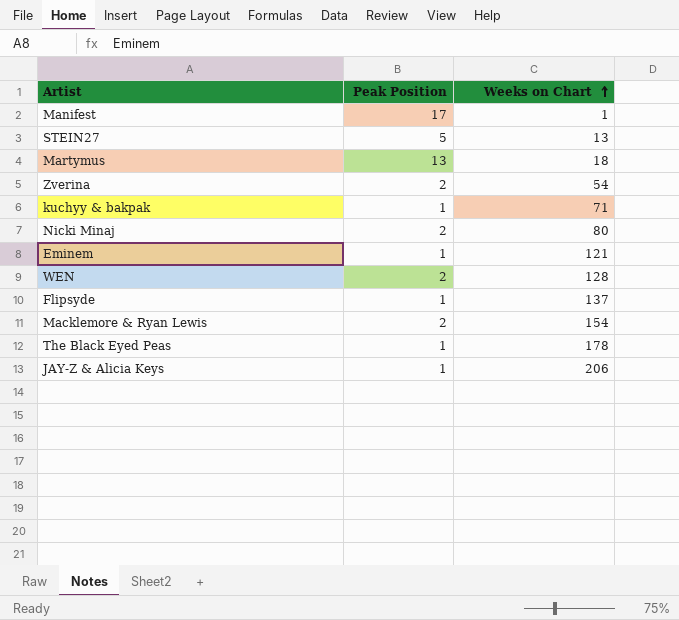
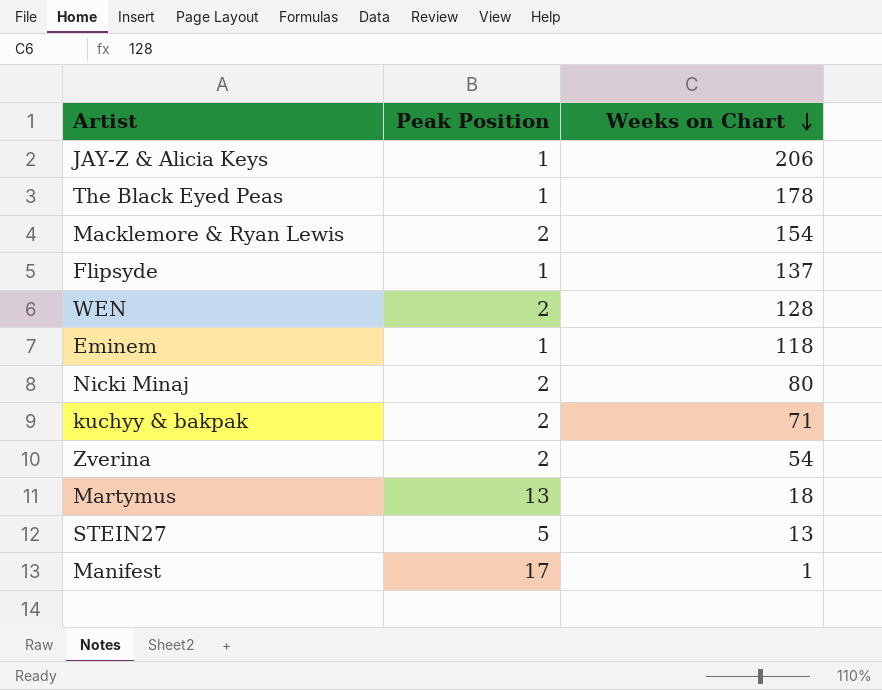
row order: Weeks on Chart ascending -> Weeks on Chart descending
Eminem | Weeks on Chart: 121 -> 118
kuchyy & bakpak | Peak Position: 1 -> 2

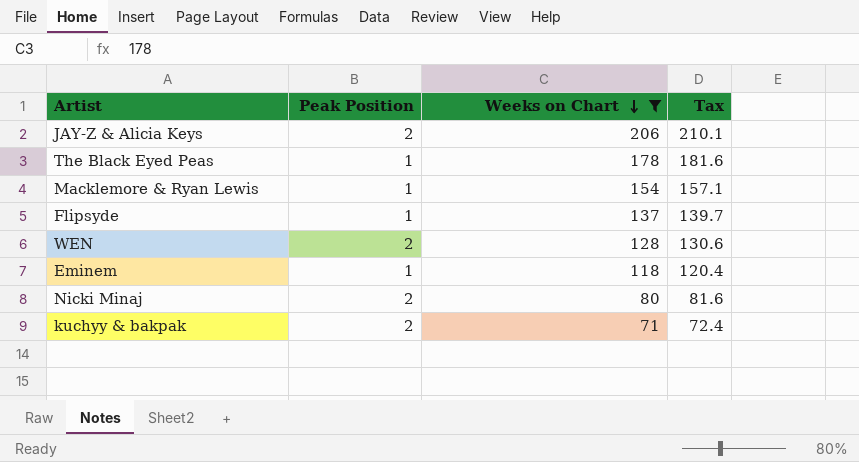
filter: none -> Weeks on Chart >= 71
column Tax | formula: none -> [Weeks on Chart] * 1.02
JAY-Z & Alicia Keys | Peak Position: 1 -> 2
Macklemore & Ryan Lewis | Peak Position: 2 -> 1

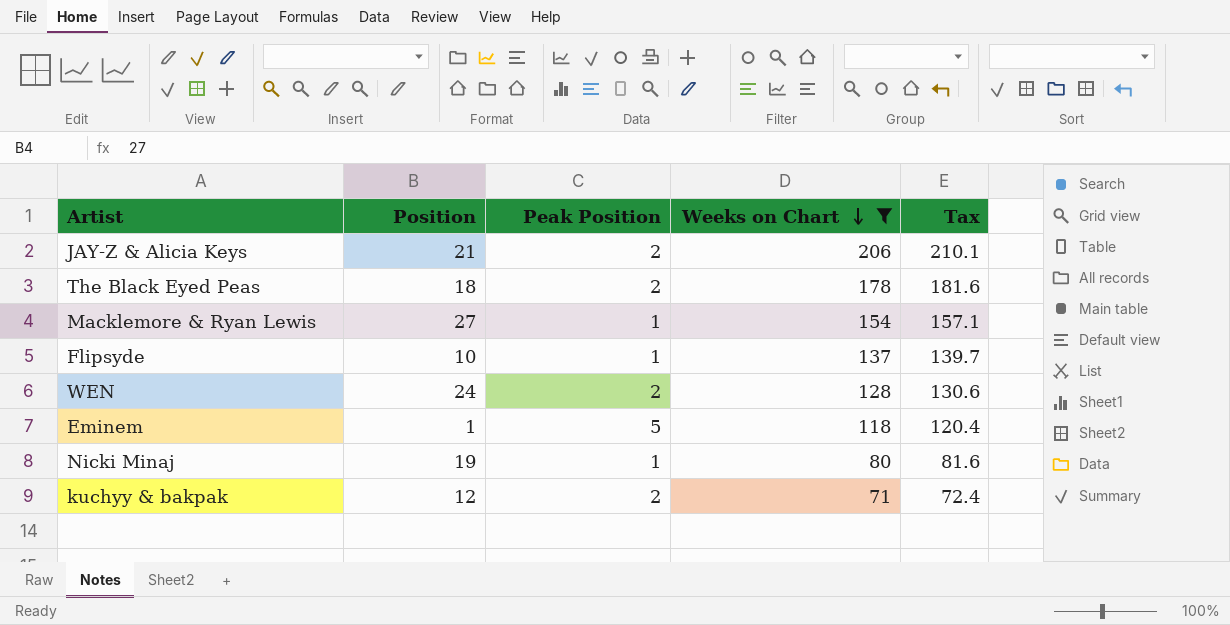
column Position | position: none -> 2
The Black Eyed Peas | Peak Position: 1 -> 2
Eminem | Peak Position: 1 -> 5
Nicki Minaj | Peak Position: 2 -> 1

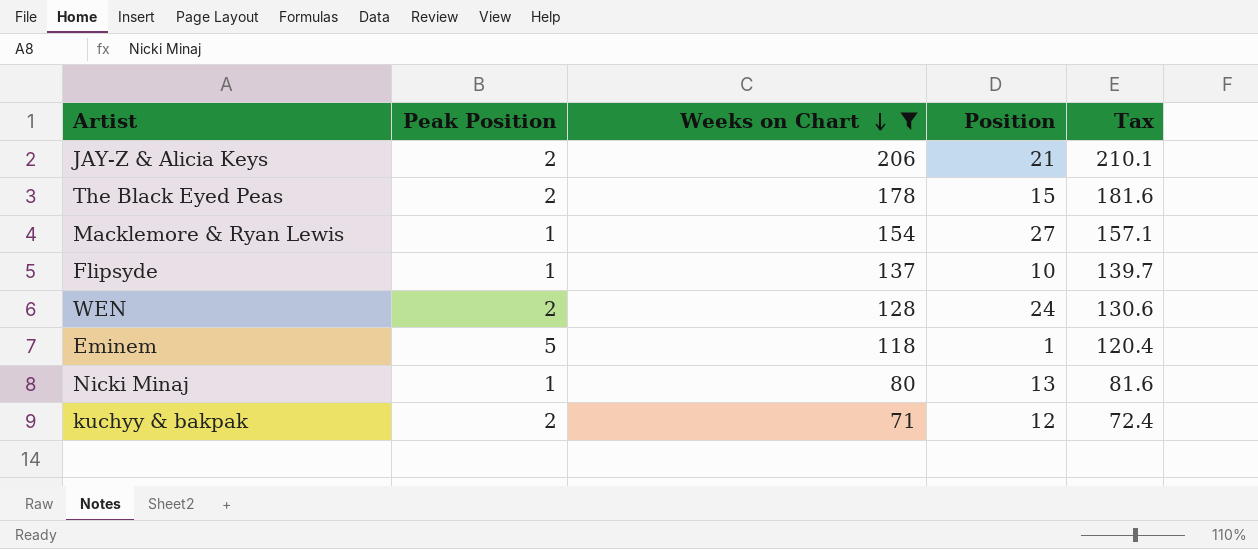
column Position | position: 2 -> 4
The Black Eyed Peas | Position: 18 -> 15
Nicki Minaj | Position: 19 -> 13

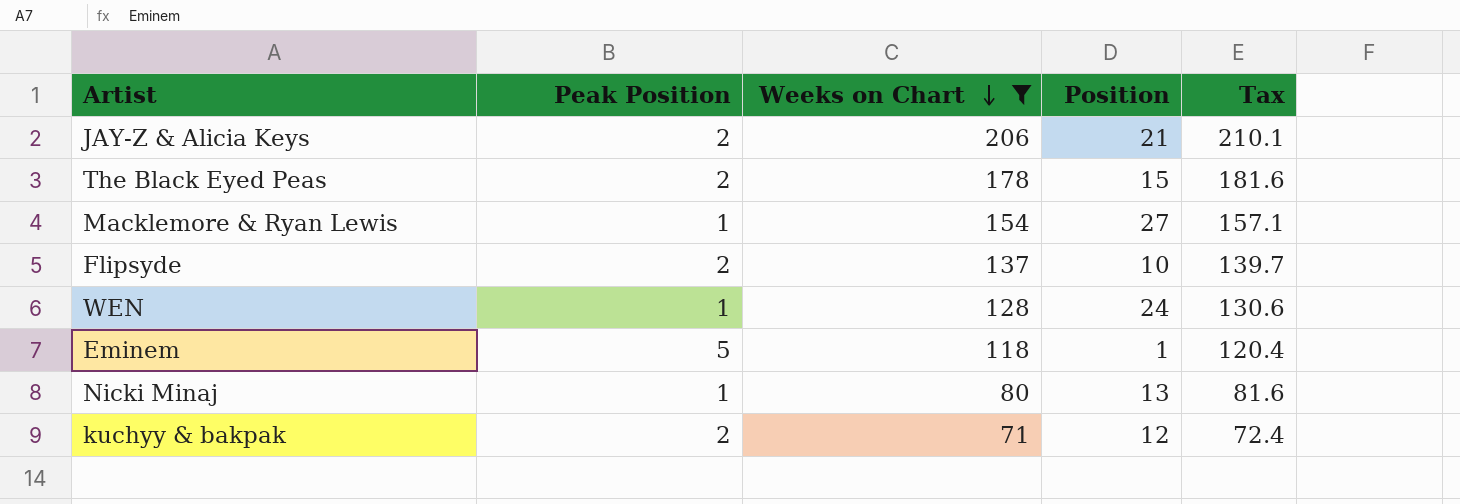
Flipsyde | Peak Position: 1 -> 2
WEN | Peak Position: 2 -> 1

